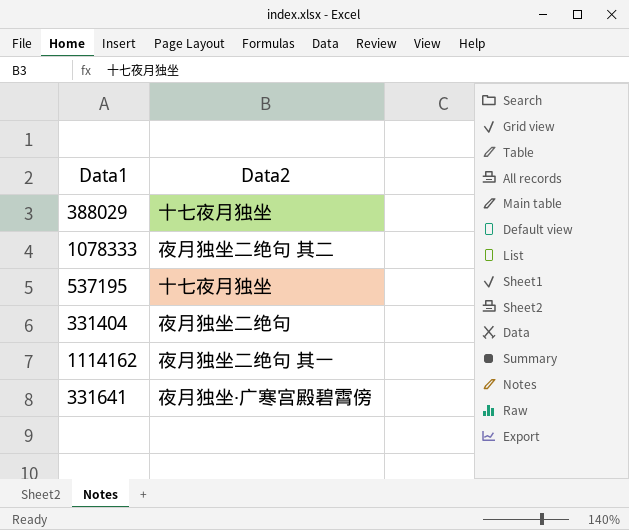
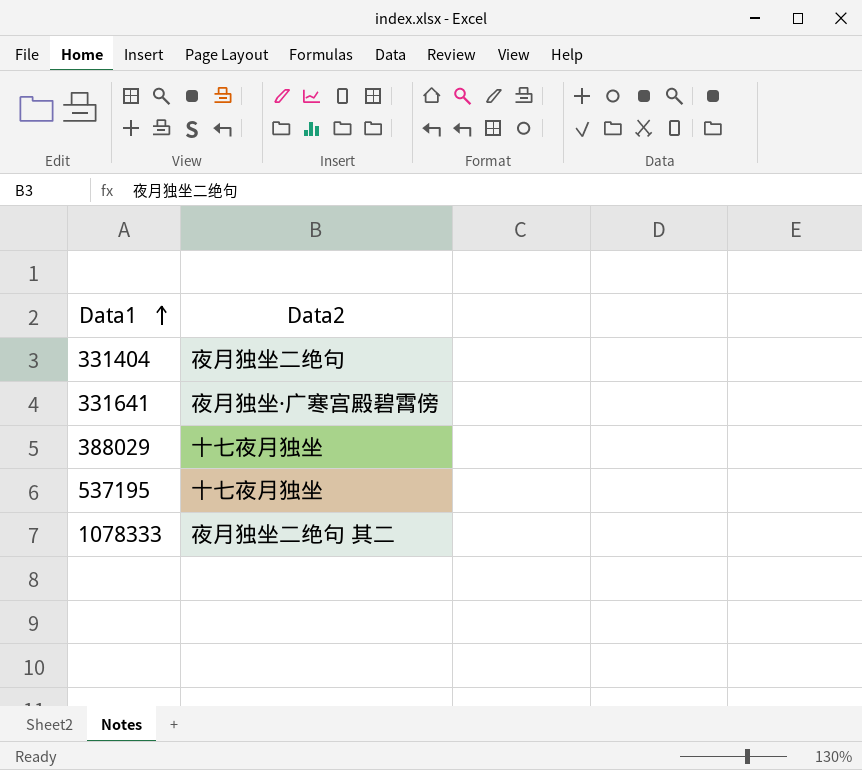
row order: none -> Data1 ascending
row 1114162: 夜月独坐二绝句 其一 -> none

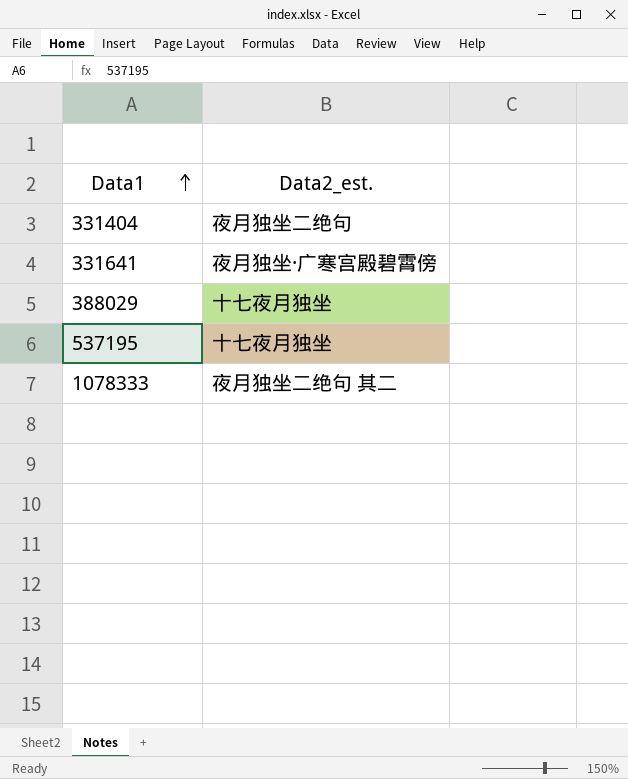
column name: Data2 -> Data2_est.

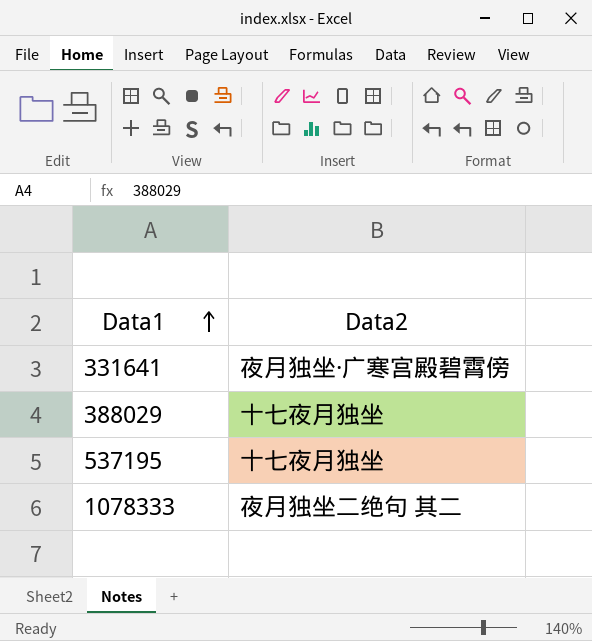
column name: Data2_est. -> Data2
row 331404: 夜月独坐二绝句 -> none

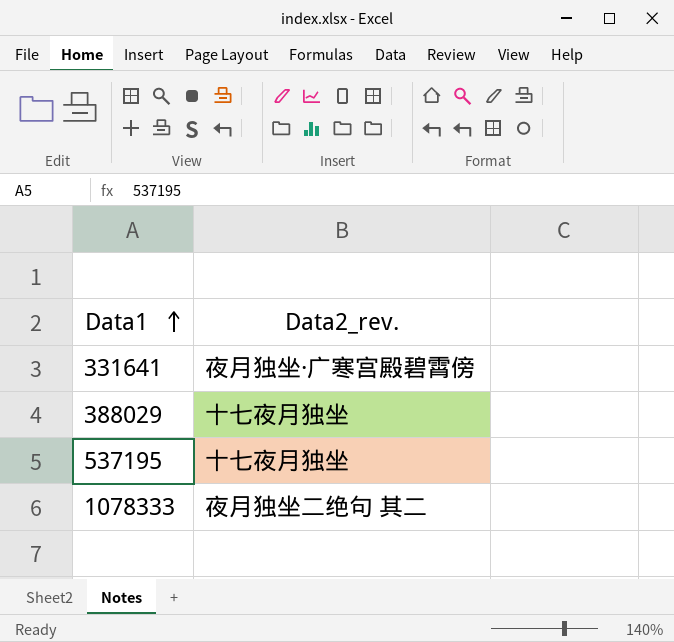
column name: Data2 -> Data2_rev.

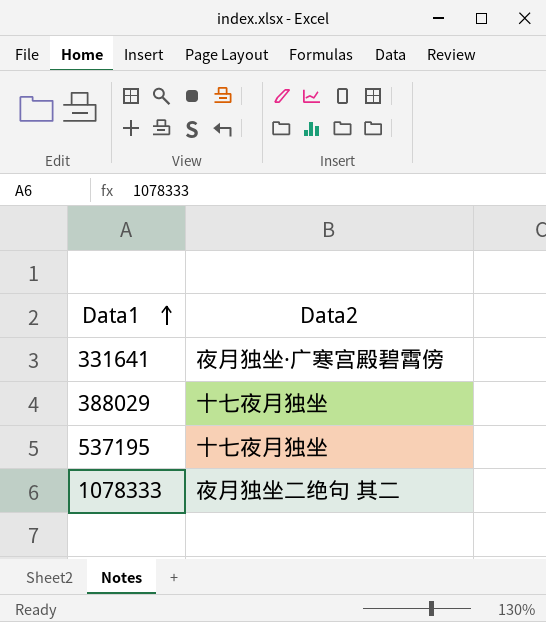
column name: Data2_rev. -> Data2

